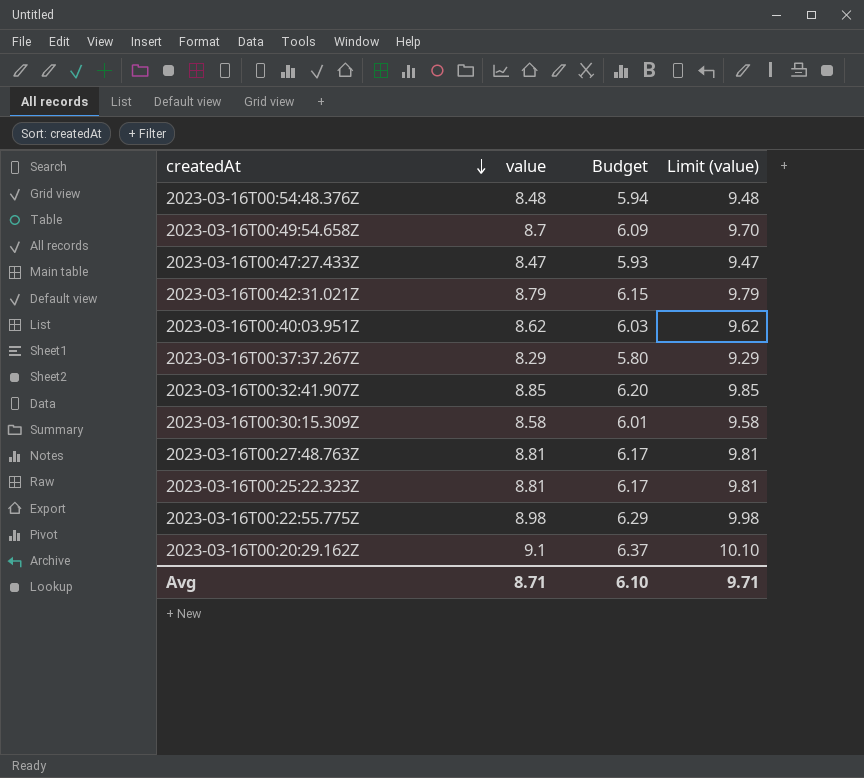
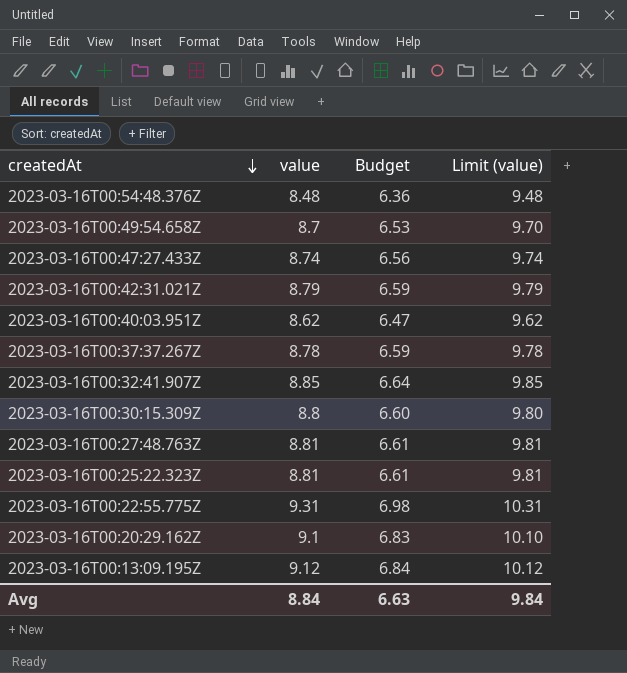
column Budget | formula: [value] * 0.7 -> [value] * 0.75
2023-03-16T00:47:27.433Z | value: 8.47 -> 8.74
2023-03-16T00:47:27.433Z | Limit (value): 9.47 -> 9.74
2023-03-16T00:37:37.267Z | value: 8.29 -> 8.78
2023-03-16T00:37:37.267Z | Limit (value): 9.29 -> 9.78
2023-03-16T00:30:15.309Z | value: 8.58 -> 8.8
2023-03-16T00:30:15.309Z | Limit (value): 9.58 -> 9.80
2023-03-16T00:22:55.775Z | value: 8.98 -> 9.31
2023-03-16T00:22:55.775Z | Limit (value): 9.98 -> 10.31
row 2023-03-16T00:13:09.195Z: none -> 9.12 | 6.84 | 10.12
Avg | value: 8.71 -> 8.84
Avg | Budget: 6.10 -> 6.63
Avg | Limit (value): 9.71 -> 9.84

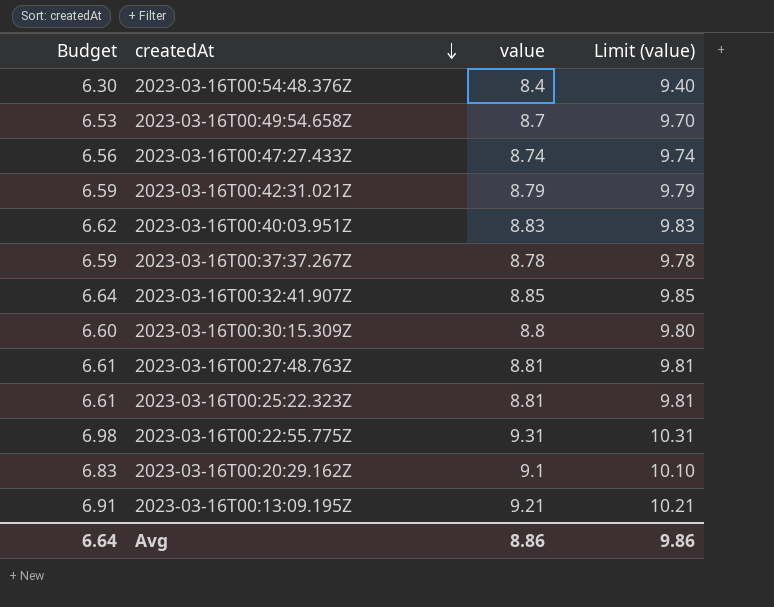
column Budget | position: 3 -> 1
2023-03-16T00:54:48.376Z | Budget: 6.36 -> 6.30
2023-03-16T00:54:48.376Z | value: 8.48 -> 8.4
2023-03-16T00:54:48.376Z | Limit (value): 9.48 -> 9.40
2023-03-16T00:40:03.951Z | Budget: 6.47 -> 6.62
2023-03-16T00:40:03.951Z | value: 8.62 -> 8.83
2023-03-16T00:40:03.951Z | Limit (value): 9.62 -> 9.83
2023-03-16T00:13:09.195Z | Budget: 6.84 -> 6.91
2023-03-16T00:13:09.195Z | value: 9.12 -> 9.21
2023-03-16T00:13:09.195Z | Limit (value): 10.12 -> 10.21
Avg | Budget: 6.63 -> 6.64
Avg | value: 8.84 -> 8.86
Avg | Limit (value): 9.84 -> 9.86

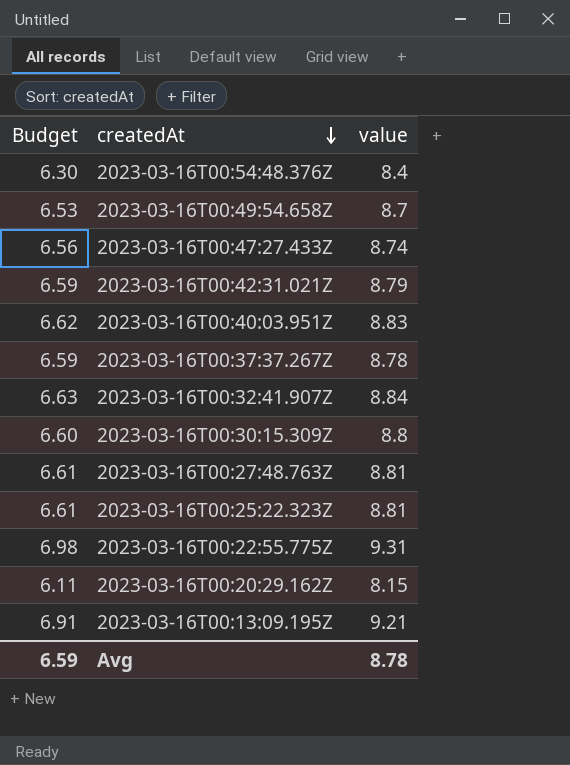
column Limit (value) | formula: [value] + 1 -> none
2023-03-16T00:32:41.907Z | Budget: 6.64 -> 6.63
2023-03-16T00:32:41.907Z | value: 8.85 -> 8.84
2023-03-16T00:20:29.162Z | Budget: 6.83 -> 6.11
2023-03-16T00:20:29.162Z | value: 9.1 -> 8.15
Avg | Budget: 6.64 -> 6.59
Avg | value: 8.86 -> 8.78

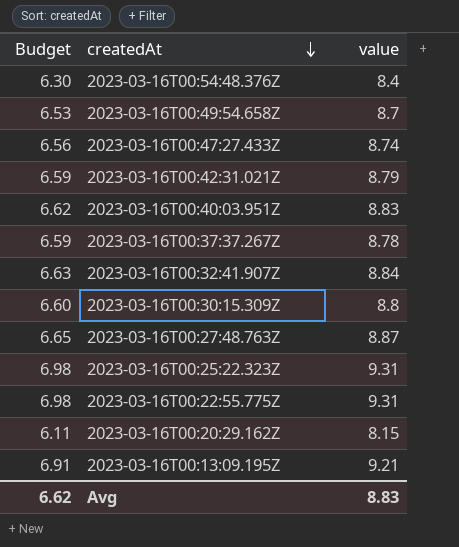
2023-03-16T00:27:48.763Z | Budget: 6.61 -> 6.65
2023-03-16T00:27:48.763Z | value: 8.81 -> 8.87
2023-03-16T00:25:22.323Z | Budget: 6.61 -> 6.98
2023-03-16T00:25:22.323Z | value: 8.81 -> 9.31
Avg | Budget: 6.59 -> 6.62
Avg | value: 8.78 -> 8.83

